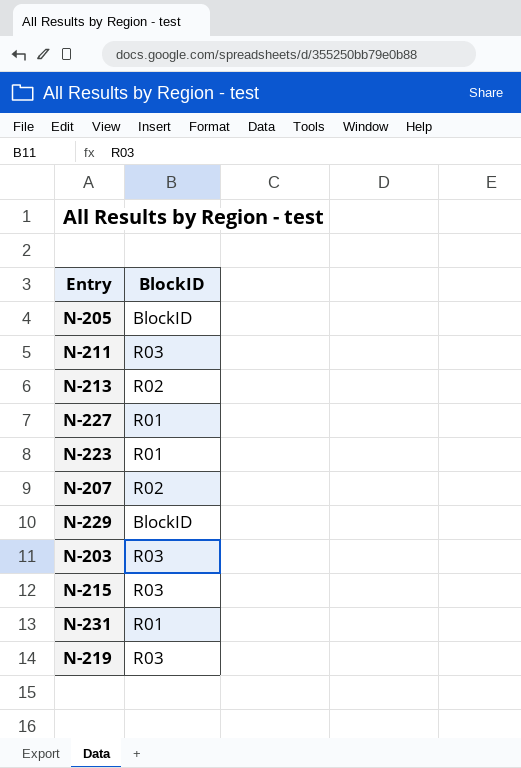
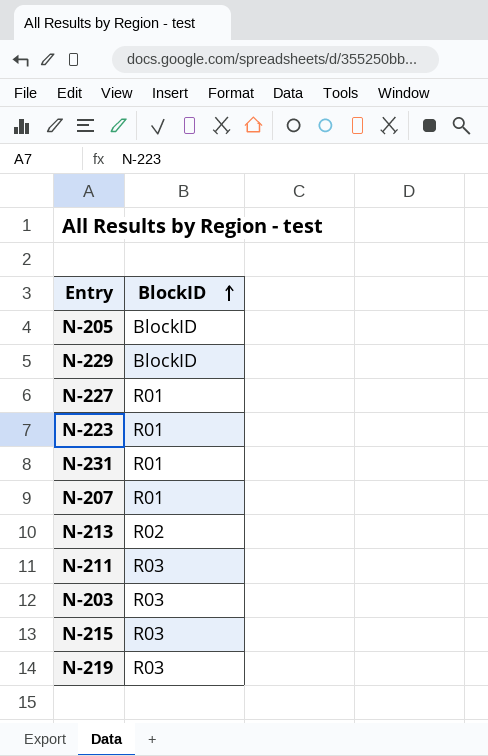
row order: none -> BlockID ascending
N-207 | BlockID: R02 -> R01

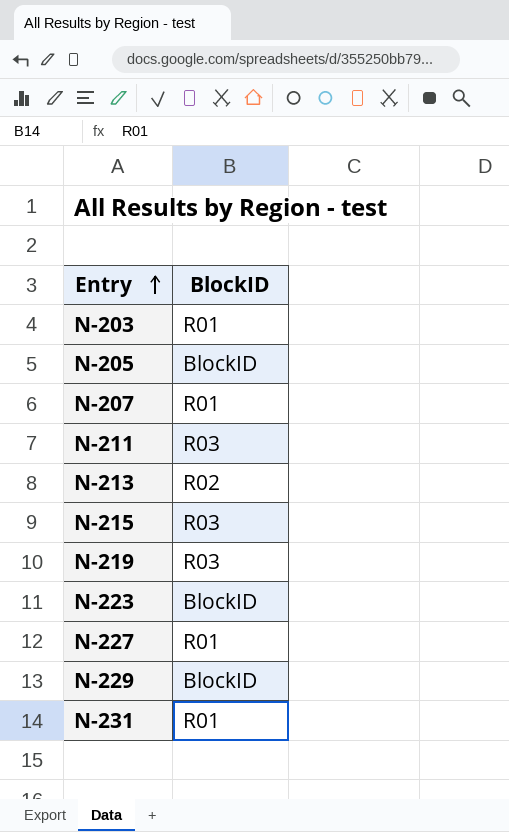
row order: BlockID ascending -> Entry ascending
N-203 | BlockID: R03 -> R01
N-223 | BlockID: R01 -> BlockID

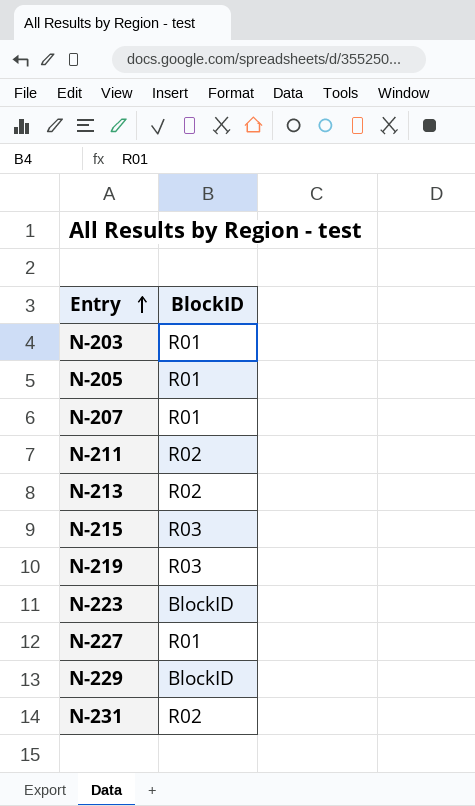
N-205 | BlockID: BlockID -> R01
N-211 | BlockID: R03 -> R02
N-231 | BlockID: R01 -> R02

